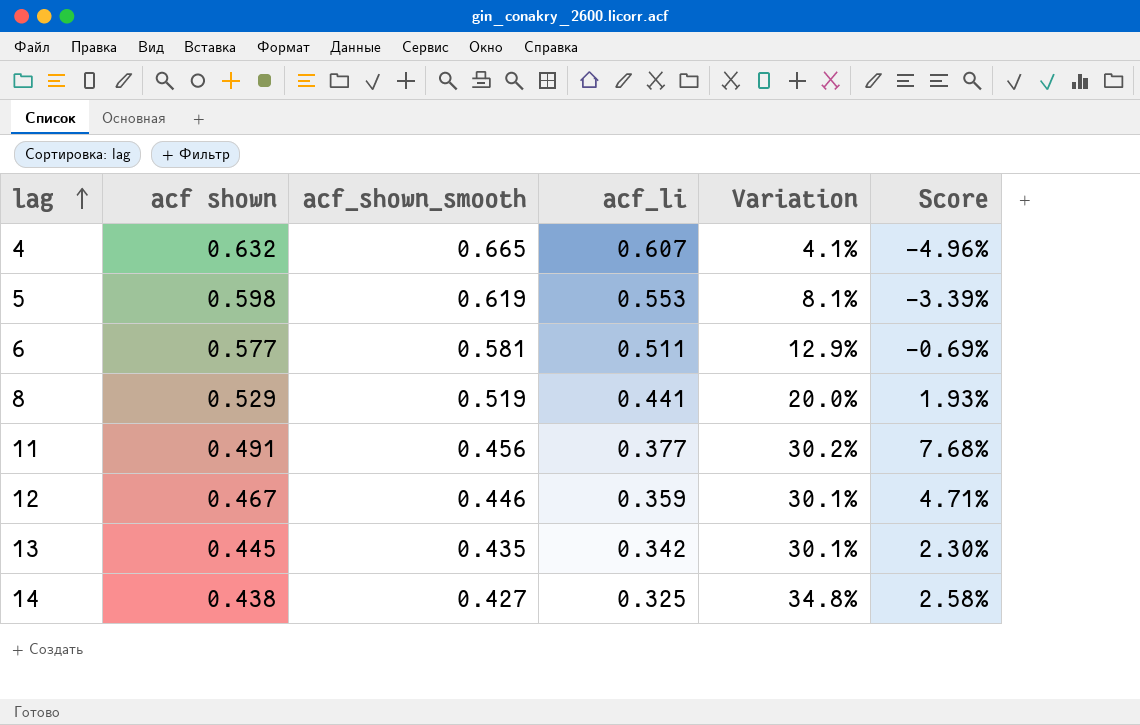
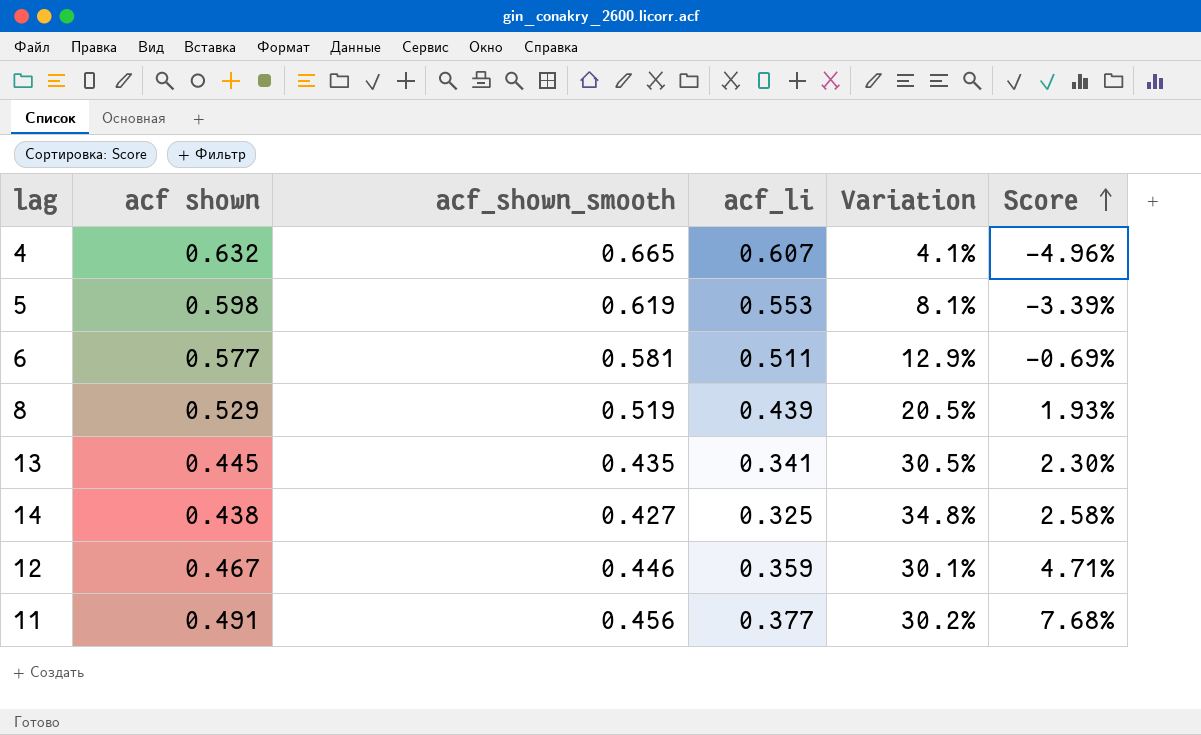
row order: lag ascending -> Score ascending
8 | acf_li: 0.441 -> 0.439
8 | Variation: 20.0% -> 20.5%
13 | acf_li: 0.342 -> 0.341
13 | Variation: 30.1% -> 30.5%

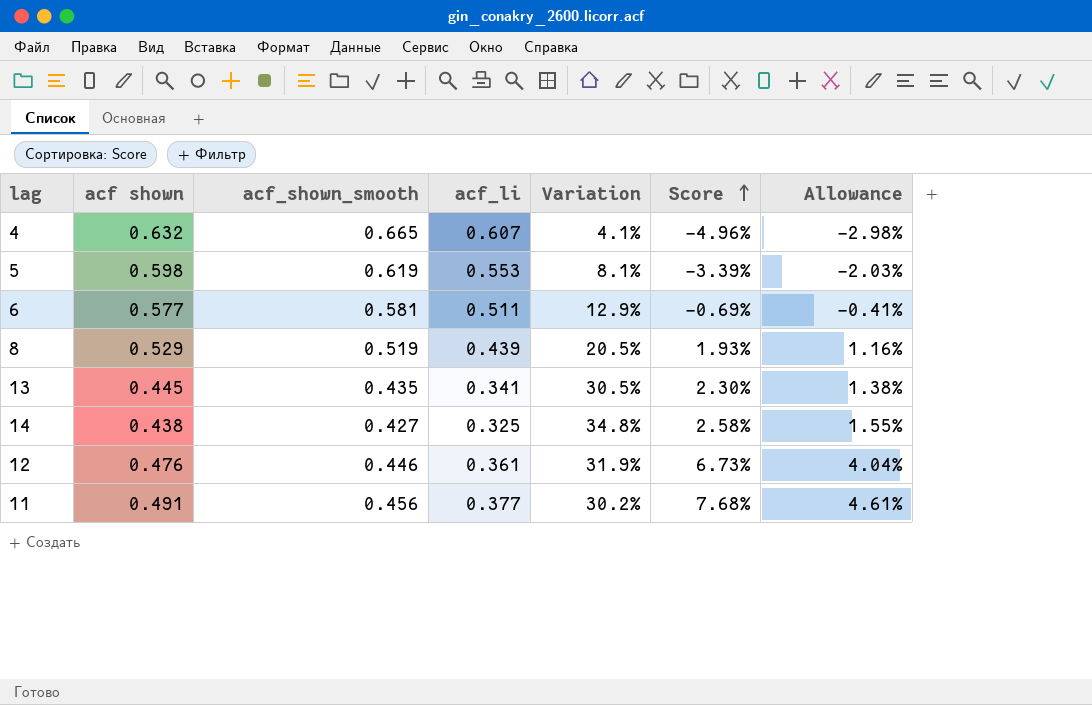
column Allowance | formula: none -> [Score] * 0.6
12 | acf shown: 0.467 -> 0.476
12 | acf_li: 0.359 -> 0.361
12 | Variation: 30.1% -> 31.9%
12 | Score: 4.71% -> 6.73%

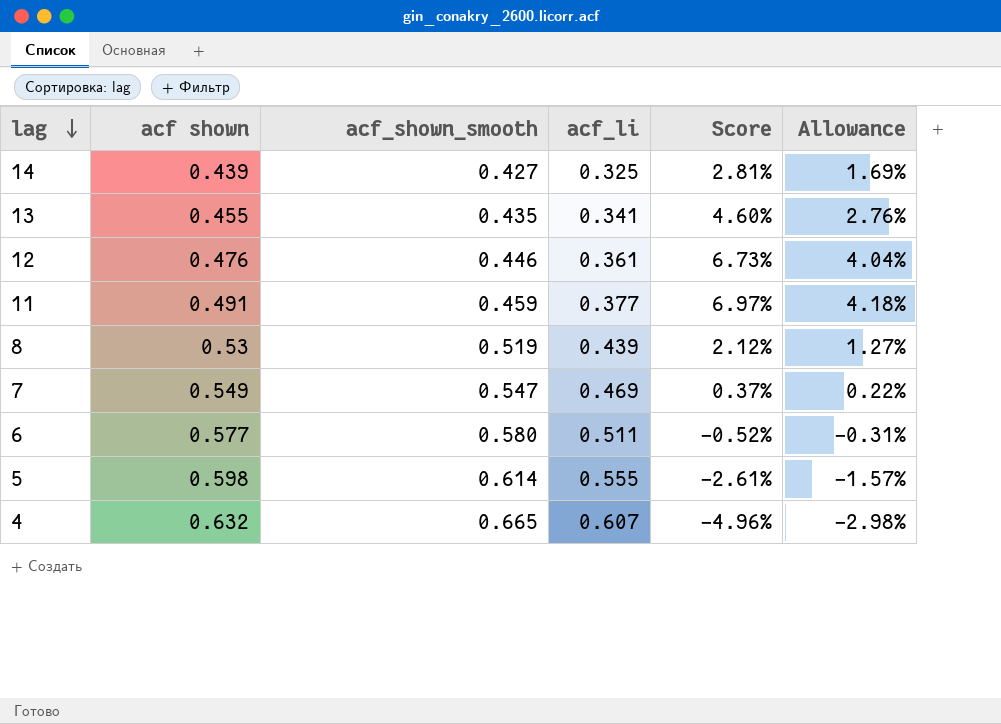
row order: Score ascending -> lag descending
column Variation | formula: ([acf shown] - [acf_li]) / [acf_li] -> none
14 | acf shown: 0.438 -> 0.439
14 | Score: 2.58% -> 2.81%
14 | Allowance: 1.55% -> 1.69%
13 | acf shown: 0.445 -> 0.455
13 | Score: 2.30% -> 4.60%
13 | Allowance: 1.38% -> 2.76%
11 | acf_shown_smooth: 0.456 -> 0.459
11 | Score: 7.68% -> 6.97%
11 | Allowance: 4.61% -> 4.18%
8 | acf shown: 0.529 -> 0.53
8 | Score: 1.93% -> 2.12%
8 | Allowance: 1.16% -> 1.27%
row 7: none -> 0.549 | 0.547 | 0.469 | 0.37% | 0.22%
6 | acf_shown_smooth: 0.581 -> 0.580
6 | Score: -0.69% -> -0.52%
6 | Allowance: -0.41% -> -0.31%
5 | acf_shown_smooth: 0.619 -> 0.614
5 | acf_li: 0.553 -> 0.555
5 | Score: -3.39% -> -2.61%
5 | Allowance: -2.03% -> -1.57%

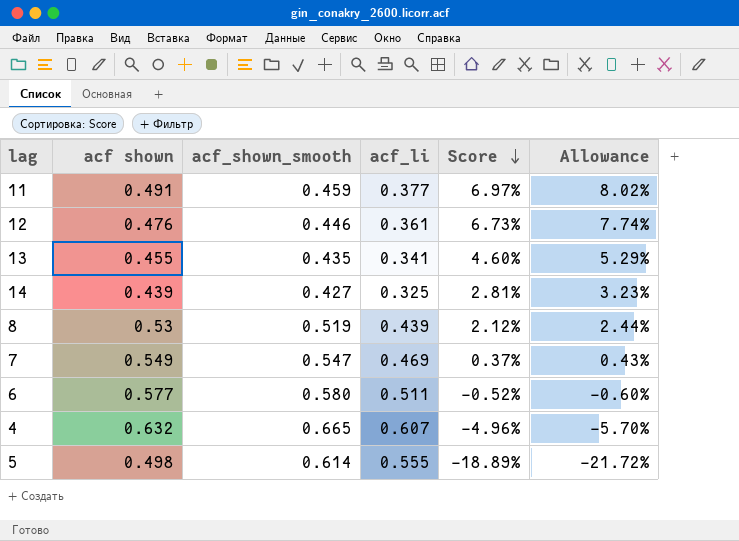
row order: lag descending -> Score descending
column Allowance | formula: [Score] * 0.6 -> [Score] * 1.15
5 | acf shown: 0.598 -> 0.498
5 | Score: -2.61% -> -18.89%

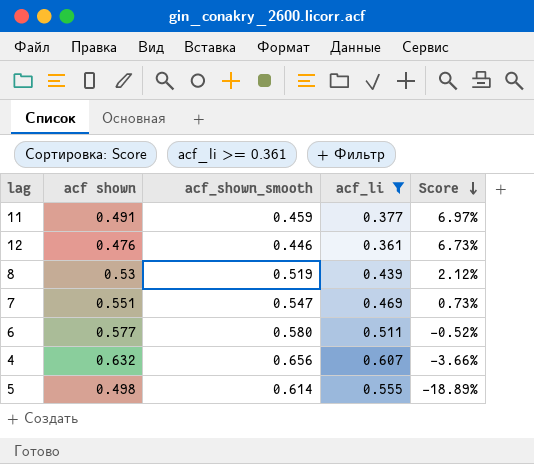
filter: none -> acf_li >= 0.361
column Allowance | formula: [Score] * 1.15 -> none
7 | acf shown: 0.549 -> 0.551
7 | Score: 0.37% -> 0.73%
4 | acf_shown_smooth: 0.665 -> 0.656
4 | Score: -4.96% -> -3.66%

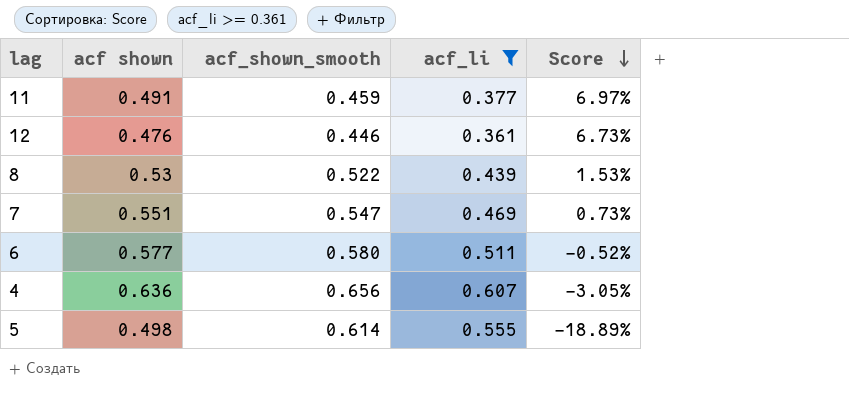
8 | acf_shown_smooth: 0.519 -> 0.522
8 | Score: 2.12% -> 1.53%
4 | acf shown: 0.632 -> 0.636
4 | Score: -3.66% -> -3.05%

